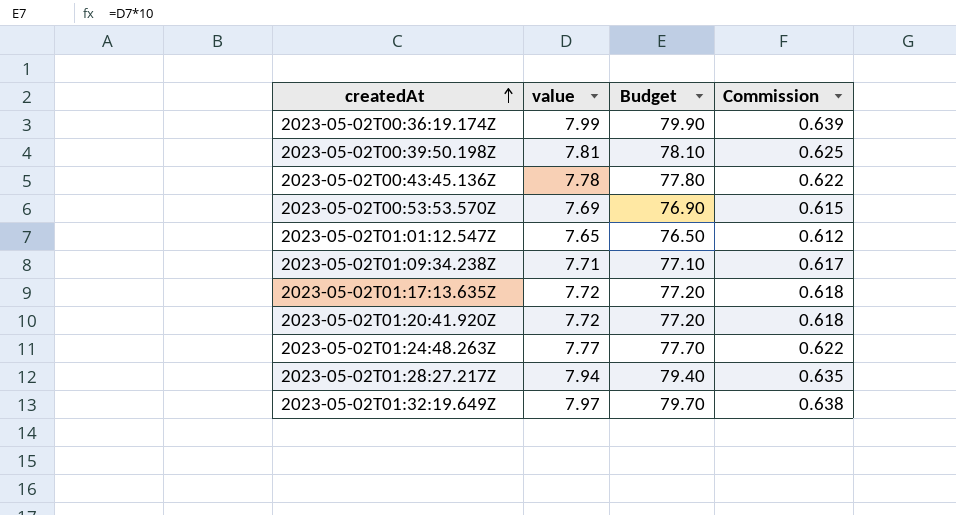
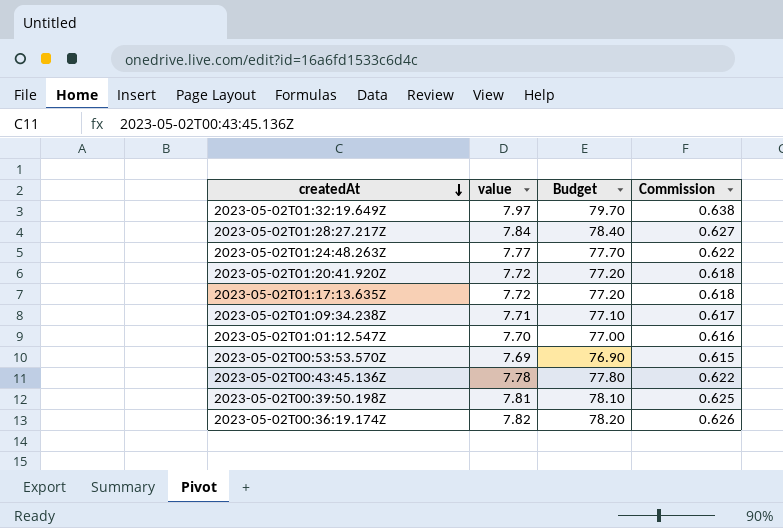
row order: createdAt ascending -> createdAt descending
2023-05-02T01:28:27.217Z | value: 7.94 -> 7.84
2023-05-02T01:28:27.217Z | Budget: 79.40 -> 78.40
2023-05-02T01:28:27.217Z | Commission: 0.635 -> 0.627
2023-05-02T01:01:12.547Z | value: 7.65 -> 7.70
2023-05-02T01:01:12.547Z | Budget: 76.50 -> 77.00
2023-05-02T01:01:12.547Z | Commission: 0.612 -> 0.616
2023-05-02T00:36:19.174Z | value: 7.99 -> 7.82
2023-05-02T00:36:19.174Z | Budget: 79.90 -> 78.20
2023-05-02T00:36:19.174Z | Commission: 0.639 -> 0.626

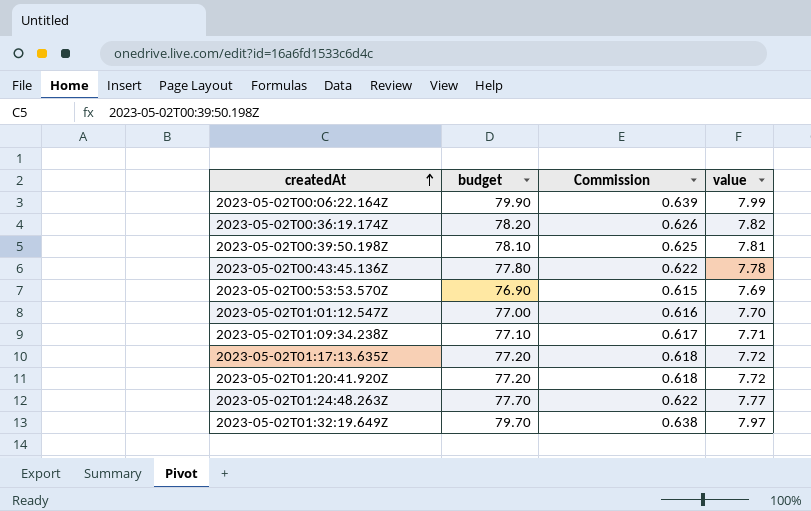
row order: createdAt descending -> createdAt ascending
column name: Budget -> budget
column value | position: 2 -> 4
row 2023-05-02T01:28:27.217Z: 7.84 | 78.40 | 0.627 -> none
row 2023-05-02T00:06:22.164Z: none -> 79.90 | 0.639 | 7.99

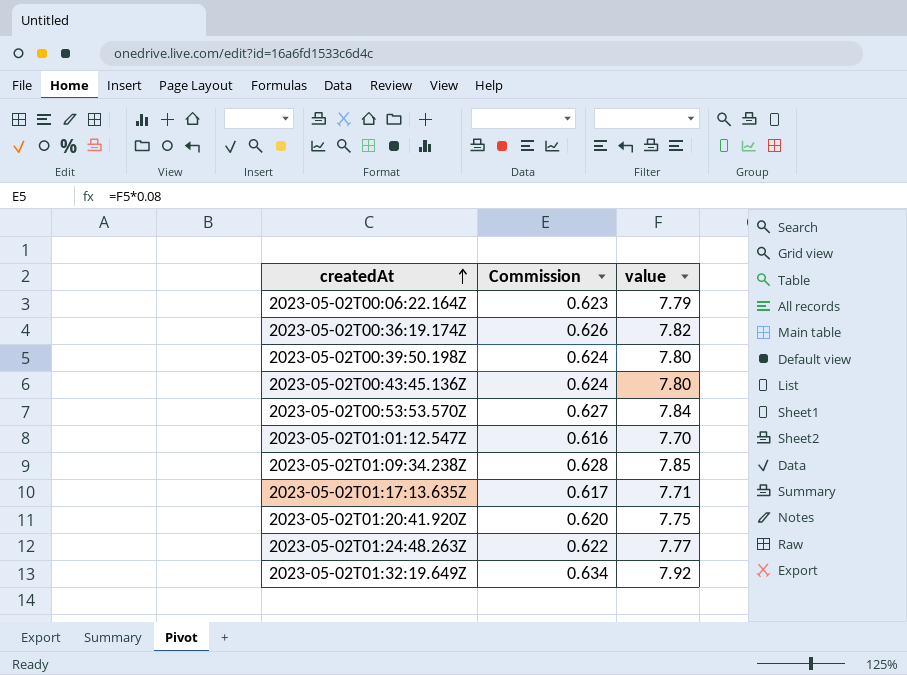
column budget | formula: [value] * 10 -> none
2023-05-02T00:06:22.164Z | Commission: 0.639 -> 0.623
2023-05-02T00:06:22.164Z | value: 7.99 -> 7.79
2023-05-02T00:39:50.198Z | Commission: 0.625 -> 0.624
2023-05-02T00:39:50.198Z | value: 7.81 -> 7.80
2023-05-02T00:43:45.136Z | Commission: 0.622 -> 0.624
2023-05-02T00:43:45.136Z | value: 7.78 -> 7.80
2023-05-02T00:53:53.570Z | Commission: 0.615 -> 0.627
2023-05-02T00:53:53.570Z | value: 7.69 -> 7.84
2023-05-02T01:09:34.238Z | Commission: 0.617 -> 0.628
2023-05-02T01:09:34.238Z | value: 7.71 -> 7.85
2023-05-02T01:17:13.635Z | Commission: 0.618 -> 0.617
2023-05-02T01:17:13.635Z | value: 7.72 -> 7.71
2023-05-02T01:20:41.920Z | Commission: 0.618 -> 0.620
2023-05-02T01:20:41.920Z | value: 7.72 -> 7.75
2023-05-02T01:32:19.649Z | Commission: 0.638 -> 0.634
2023-05-02T01:32:19.649Z | value: 7.97 -> 7.92

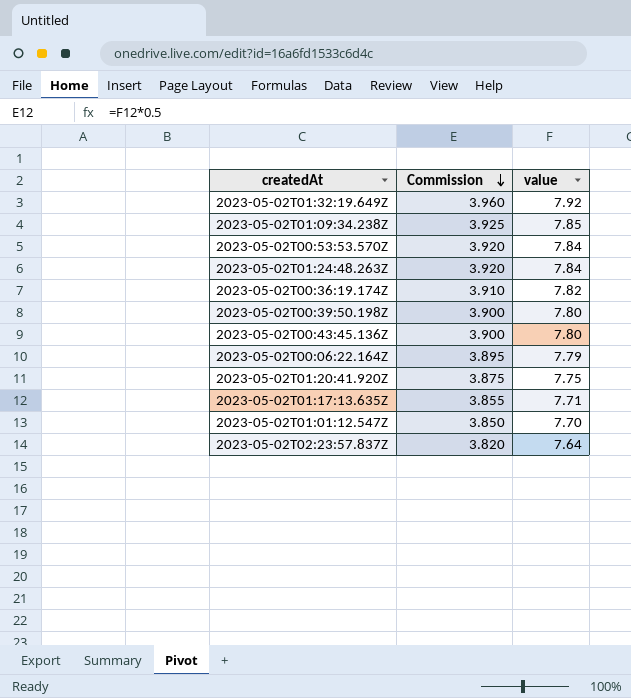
row order: createdAt ascending -> Commission descending
column Commission | formula: [value] * 0.08 -> [value] * 0.5
2023-05-02T01:24:48.263Z | value: 7.77 -> 7.84
row 2023-05-02T02:23:57.837Z: none -> 3.820 | 7.64

